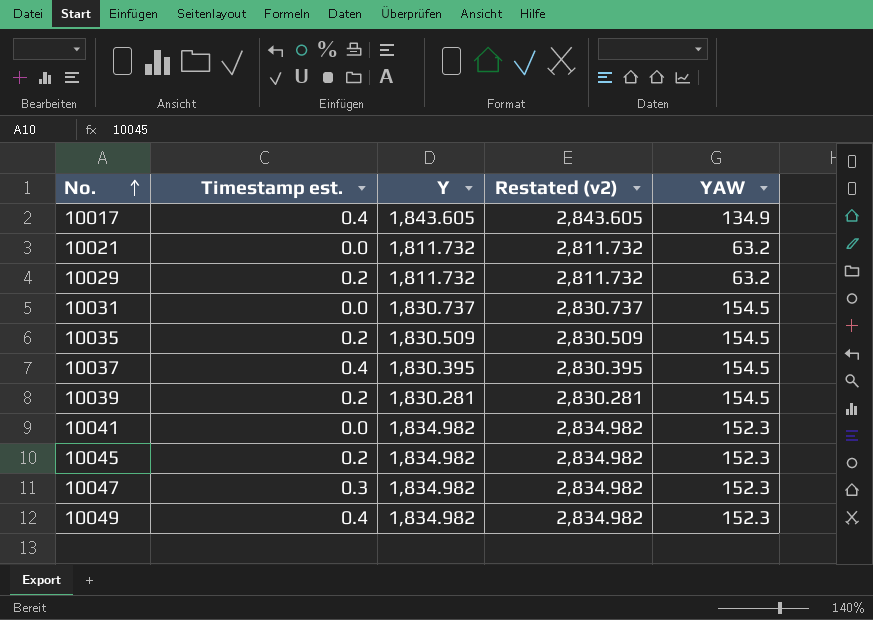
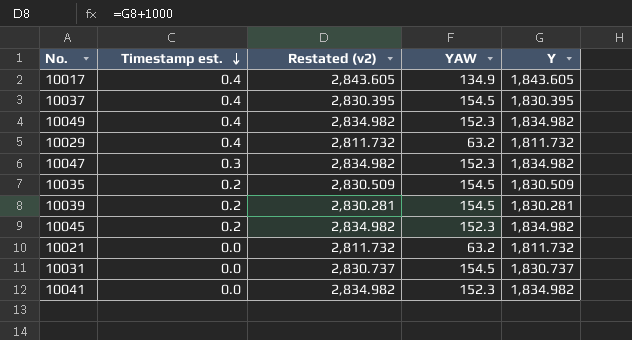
row order: No. ascending -> Timestamp est. descending
column Y | position: 3 -> 5
10029 | Timestamp est.: 0.2 -> 0.4

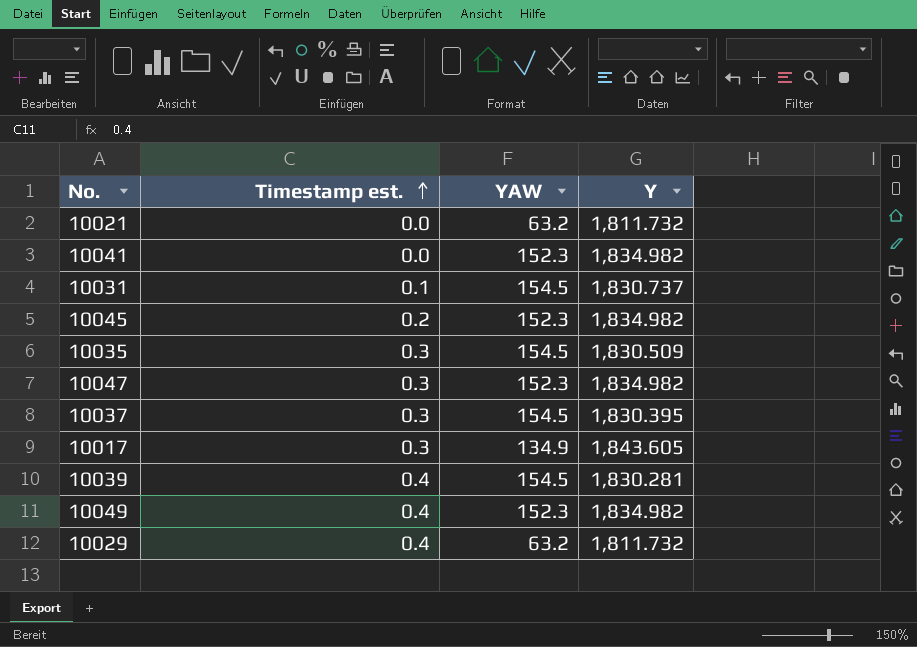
row order: Timestamp est. descending -> Timestamp est. ascending
column Restated (v2) | formula: [Y] + 1000 -> none
10031 | Timestamp est.: 0.0 -> 0.1
10035 | Timestamp est.: 0.2 -> 0.3
10037 | Timestamp est.: 0.4 -> 0.3
10017 | Timestamp est.: 0.4 -> 0.3
10039 | Timestamp est.: 0.2 -> 0.4

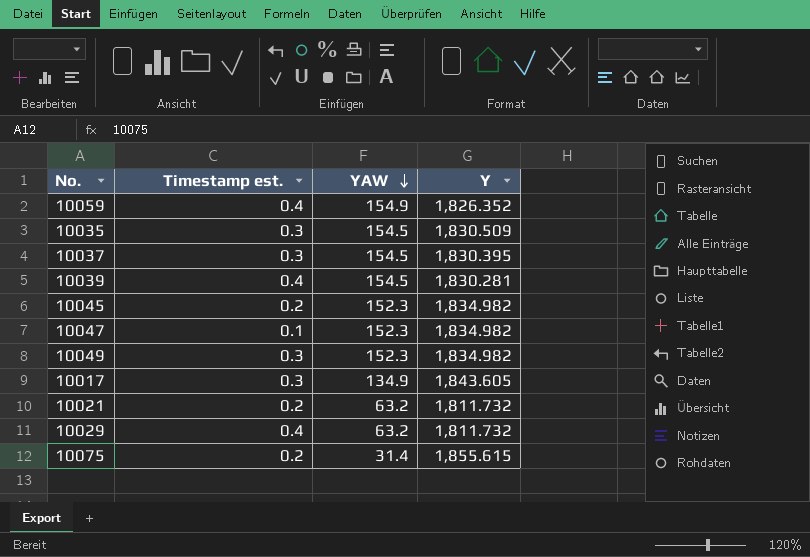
row order: Timestamp est. ascending -> YAW descending
row 10041: 0.0 | 152.3 | 1,834.982 -> none
row 10031: 0.1 | 154.5 | 1,830.737 -> none
row 10059: none -> 0.4 | 154.9 | 1,826.352
10047 | Timestamp est.: 0.3 -> 0.1
10049 | Timestamp est.: 0.4 -> 0.3
10021 | Timestamp est.: 0.0 -> 0.2
row 10075: none -> 0.2 | 31.4 | 1,855.615

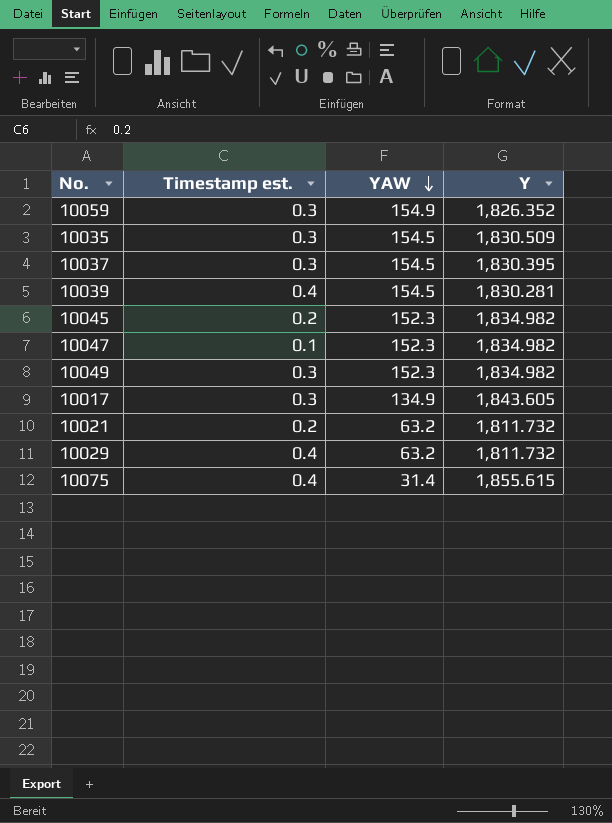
10059 | Timestamp est.: 0.4 -> 0.3
10075 | Timestamp est.: 0.2 -> 0.4

